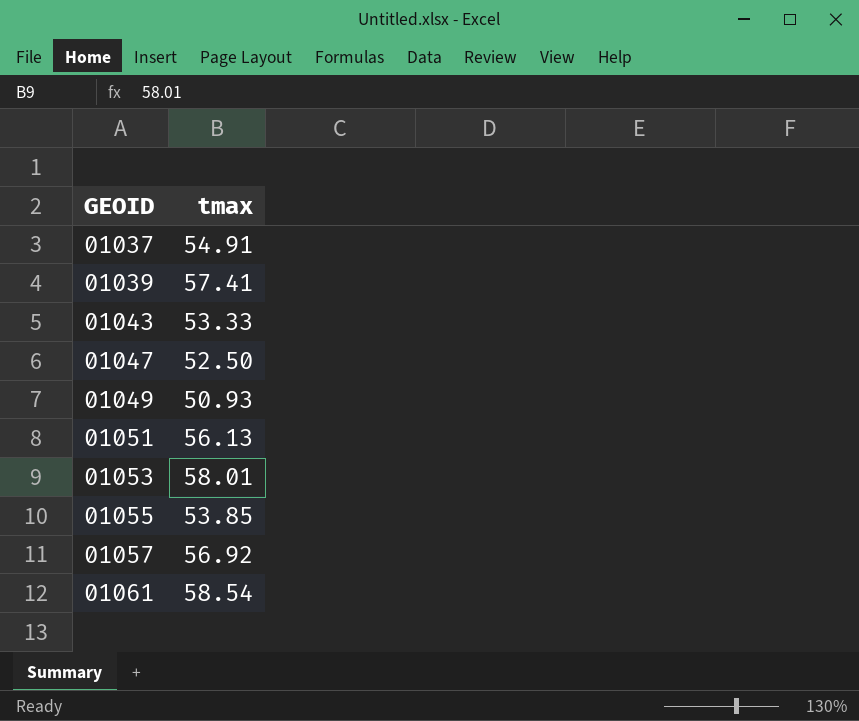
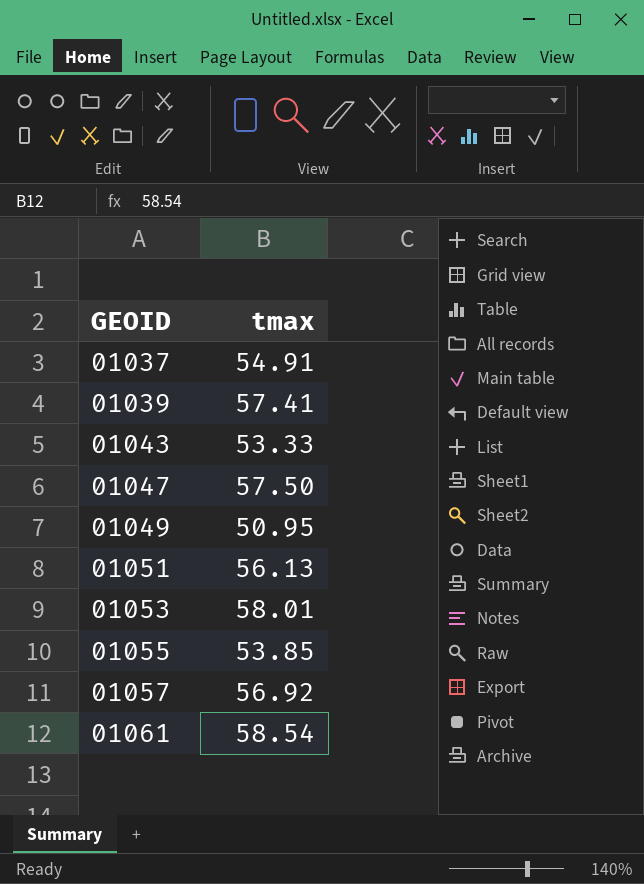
01047 | tmax: 52.50 -> 57.50
01049 | tmax: 50.93 -> 50.95

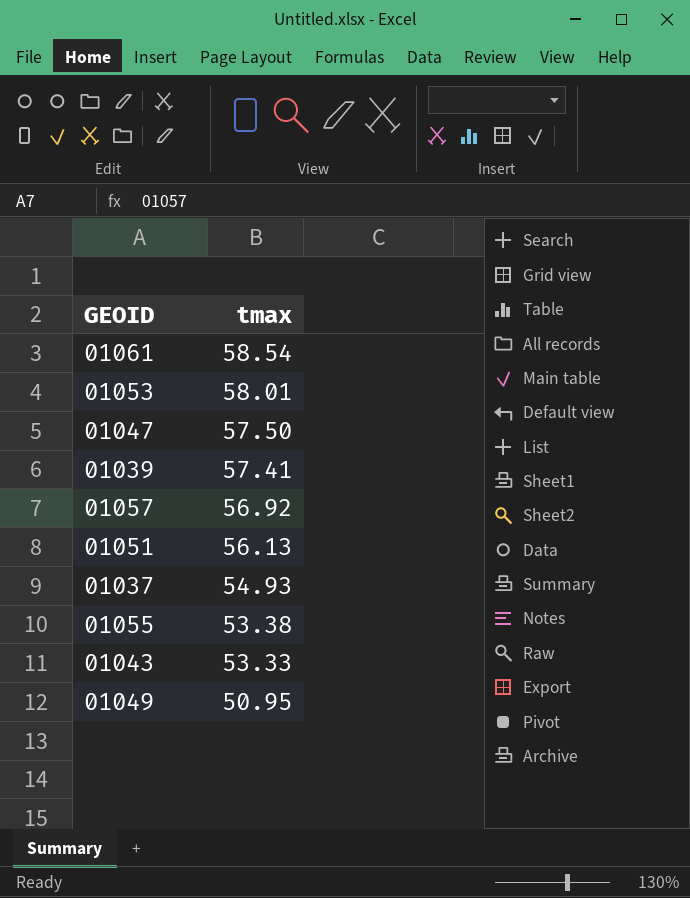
row order: GEOID ascending -> tmax descending
01037 | tmax: 54.91 -> 54.93
01055 | tmax: 53.85 -> 53.38

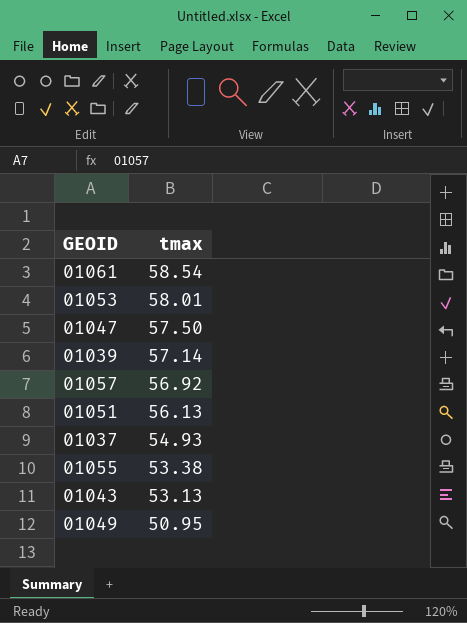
01039 | tmax: 57.41 -> 57.14
01043 | tmax: 53.33 -> 53.13

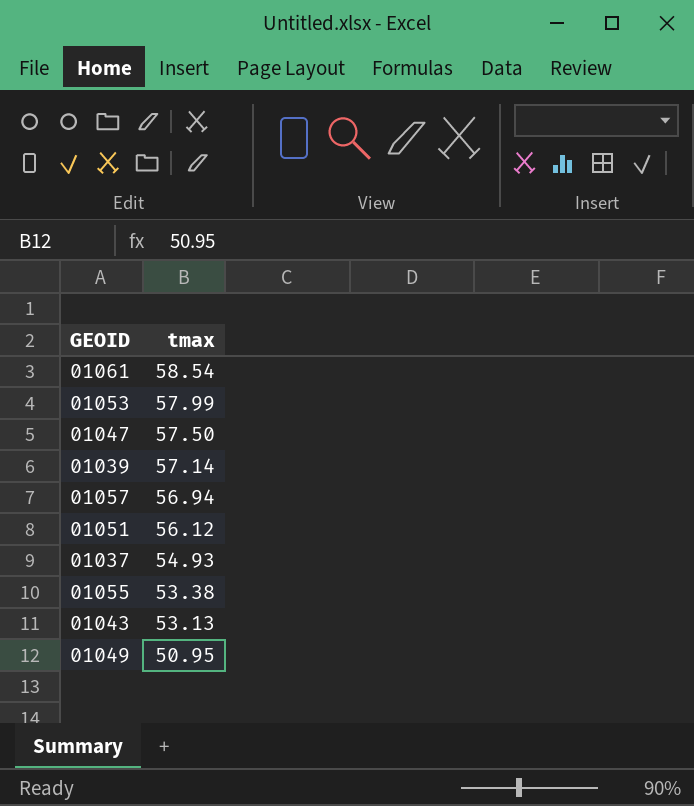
01053 | tmax: 58.01 -> 57.99
01057 | tmax: 56.92 -> 56.94
01051 | tmax: 56.13 -> 56.12

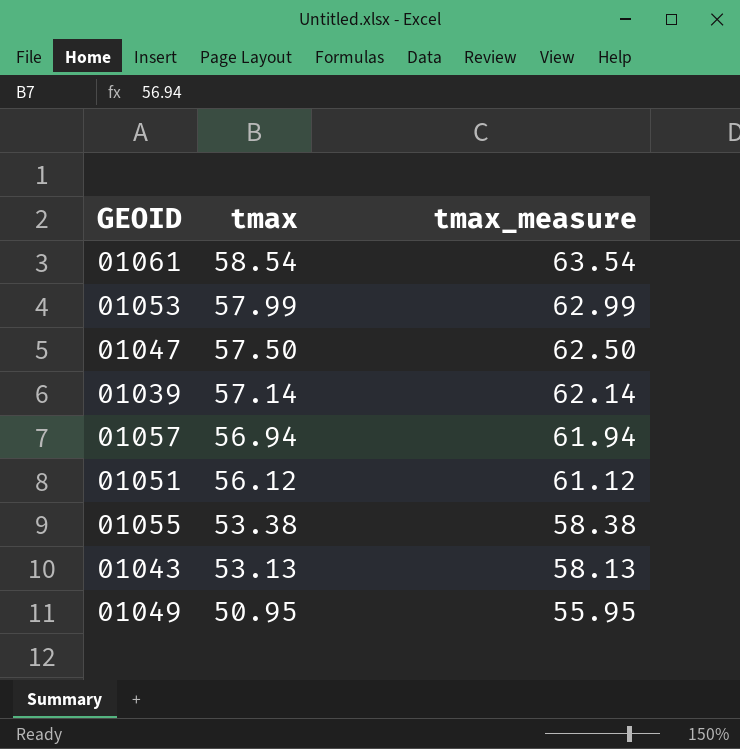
column tmax_measure | formula: none -> [tmax] + 5
row 01037: 54.93 -> none

